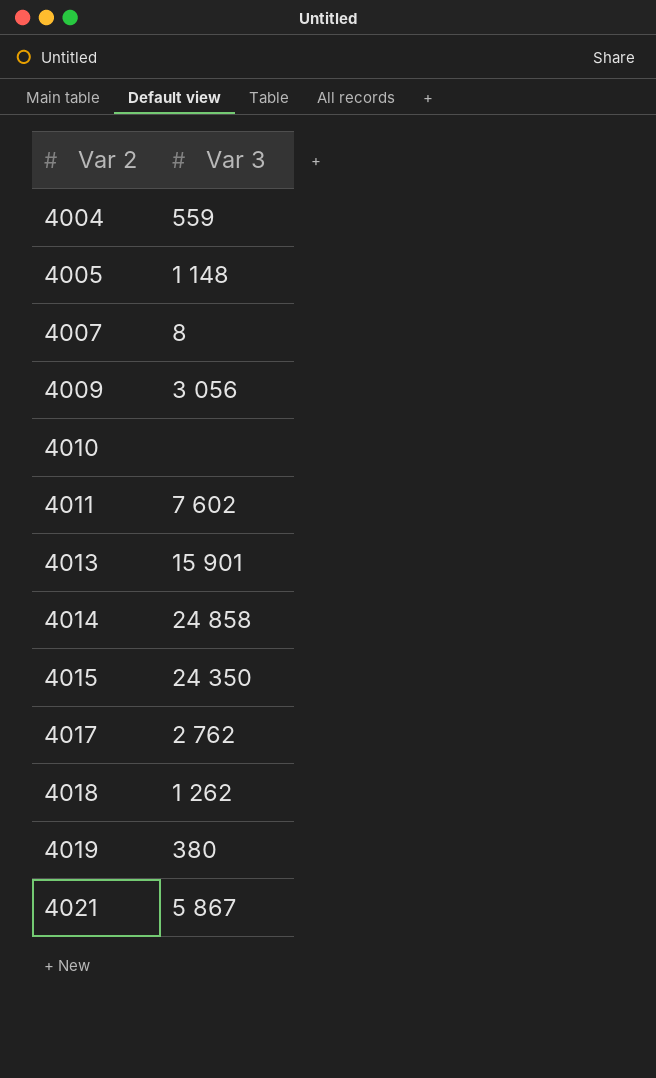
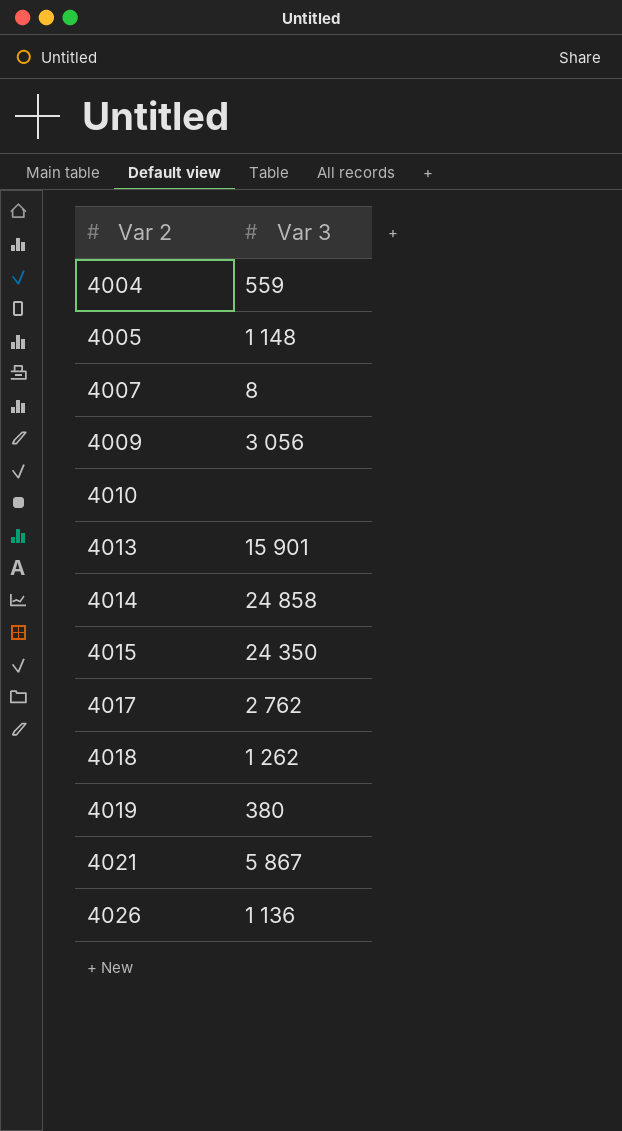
row 4011: 7 602 -> none
row 4026: none -> 1 136

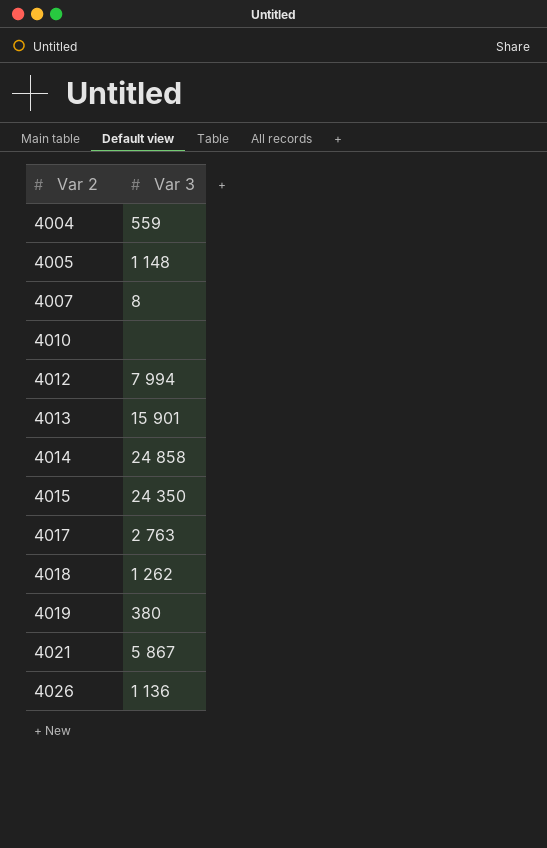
row 4009: 3 056 -> none
row 4012: none -> 7 994
4017 | Var 3: 2 762 -> 2 763

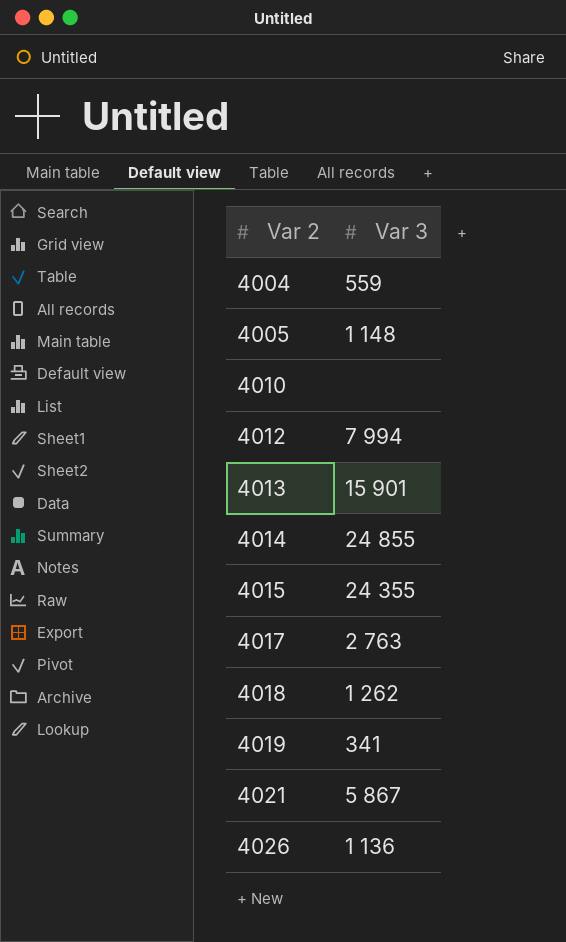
row 4007: 8 -> none
4014 | Var 3: 24 858 -> 24 855
4015 | Var 3: 24 350 -> 24 355
4019 | Var 3: 380 -> 341

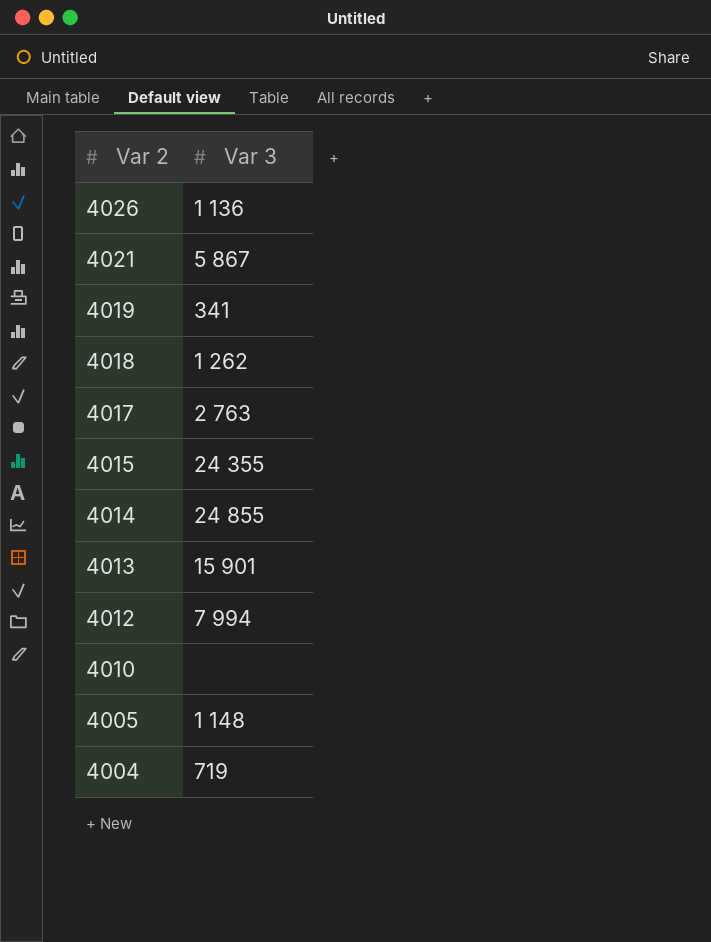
row order: Var 2 ascending -> Var 2 descending
4004 | Var 3: 559 -> 719

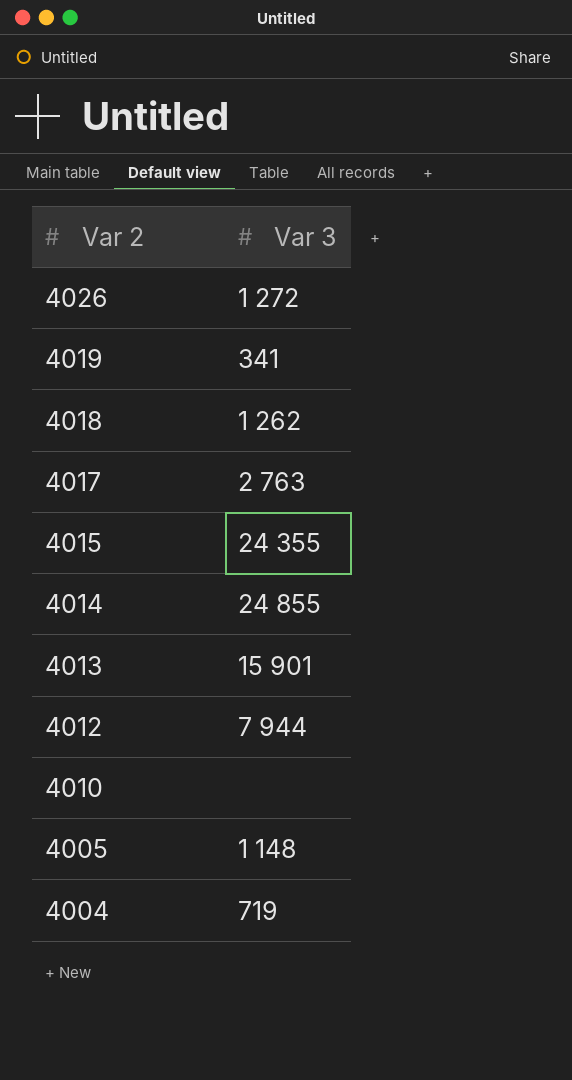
row 4021: 5 867 -> none
4026 | Var 3: 1 136 -> 1 272
4012 | Var 3: 7 994 -> 7 944

